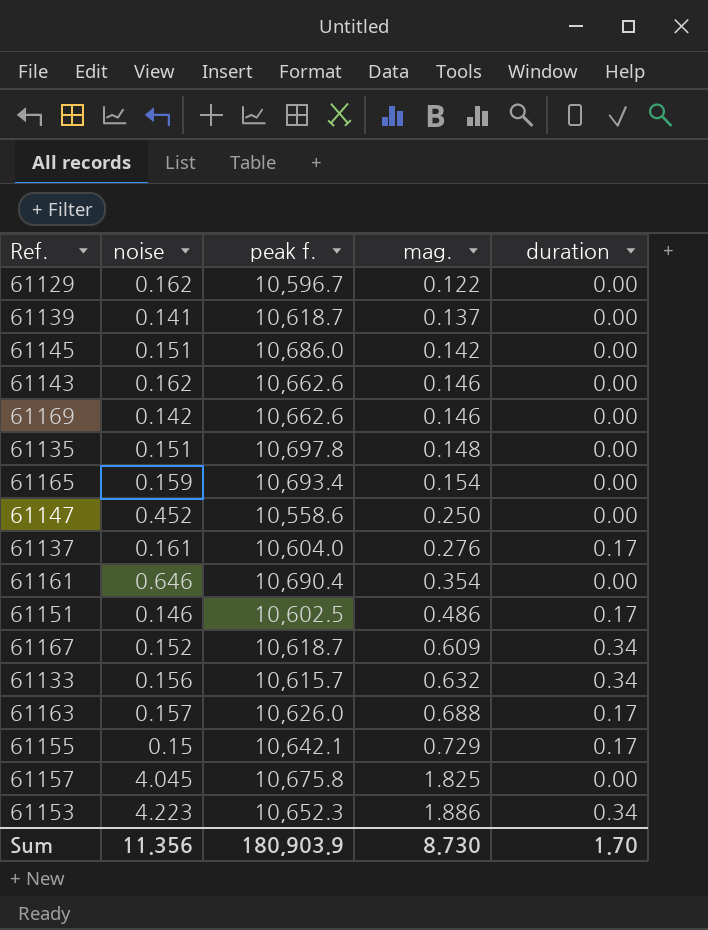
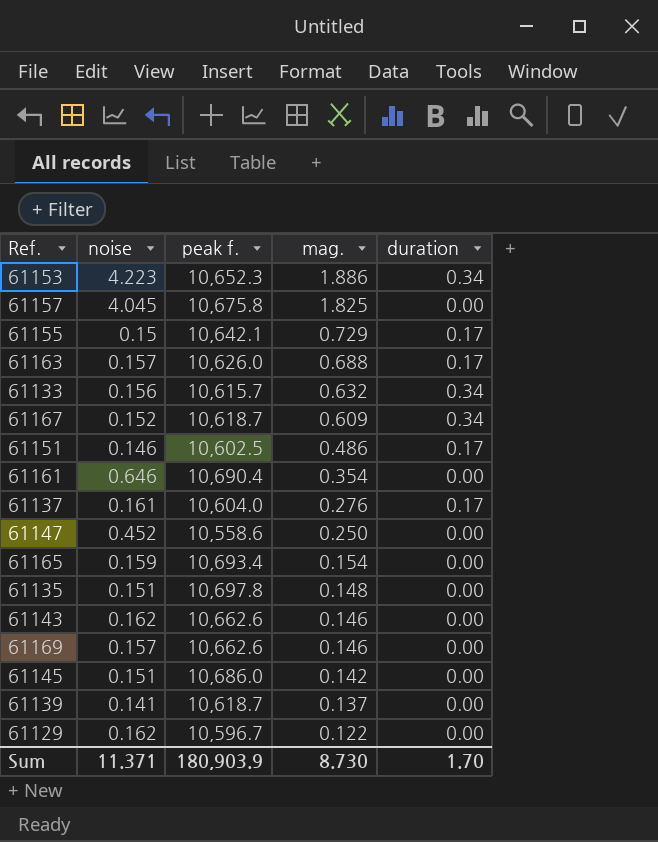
row order: mag. ascending -> mag. descending
61169 | noise: 0.142 -> 0.157
Sum | noise: 11.356 -> 11.371

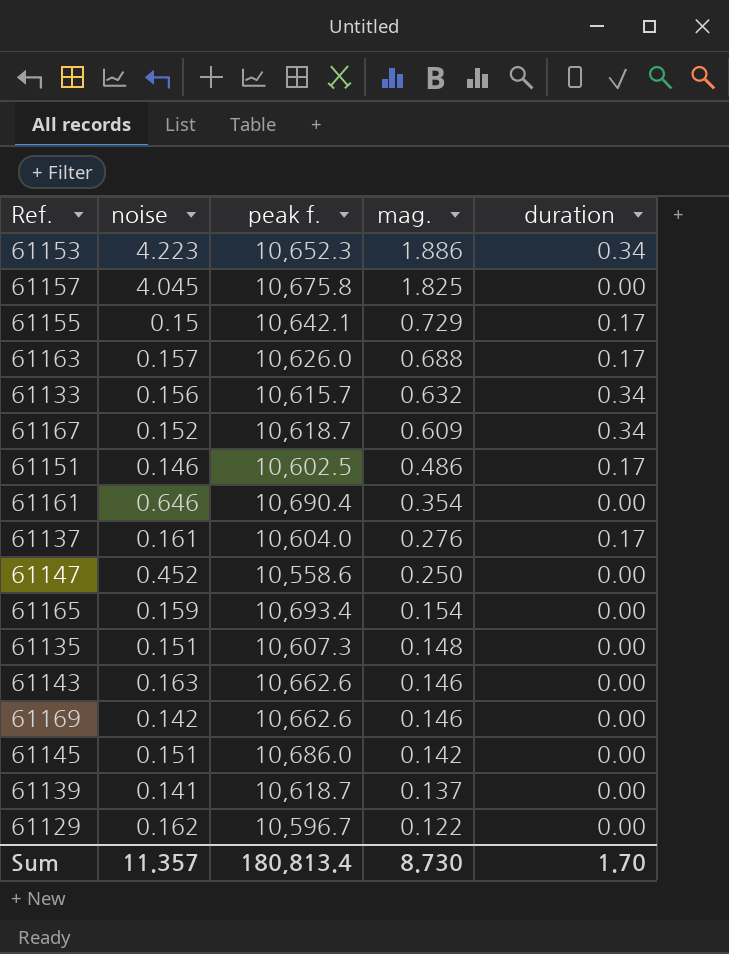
61135 | peak f.: 10,697.8 -> 10,607.3
61143 | noise: 0.162 -> 0.163
61169 | noise: 0.157 -> 0.142
Sum | noise: 11.371 -> 11.357
Sum | peak f.: 180,903.9 -> 180,813.4

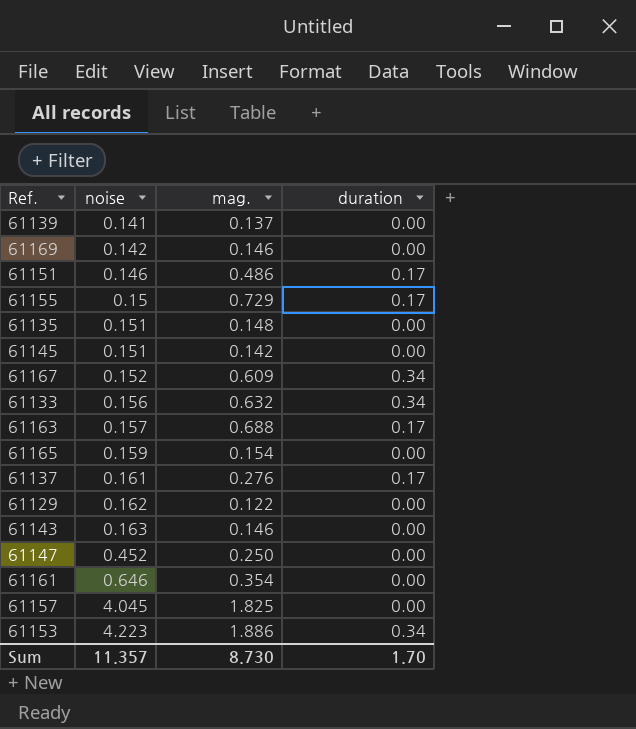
row order: mag. descending -> noise ascending
column peak f. | position: 3 -> none

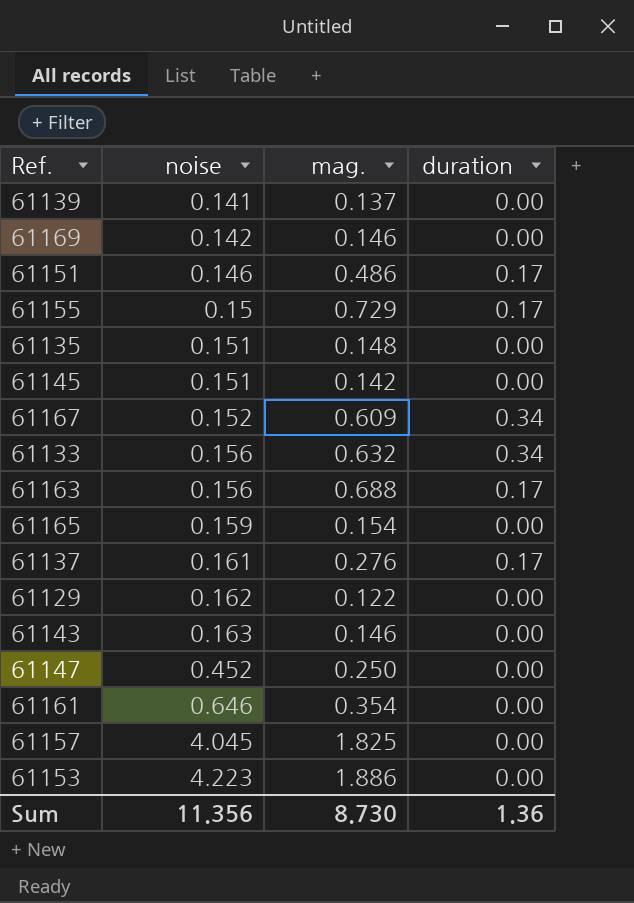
61163 | noise: 0.157 -> 0.156
61153 | duration: 0.34 -> 0.00
Sum | noise: 11.357 -> 11.356
Sum | duration: 1.70 -> 1.36

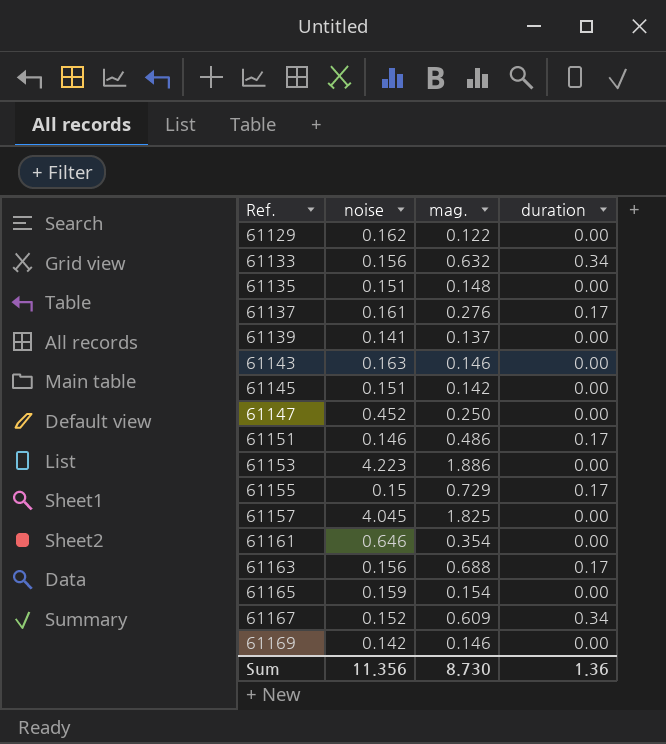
row order: noise ascending -> Ref. ascending

